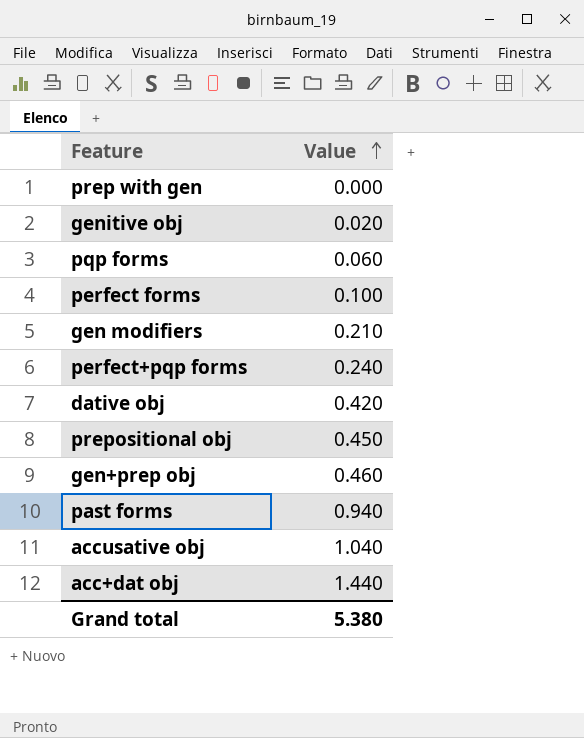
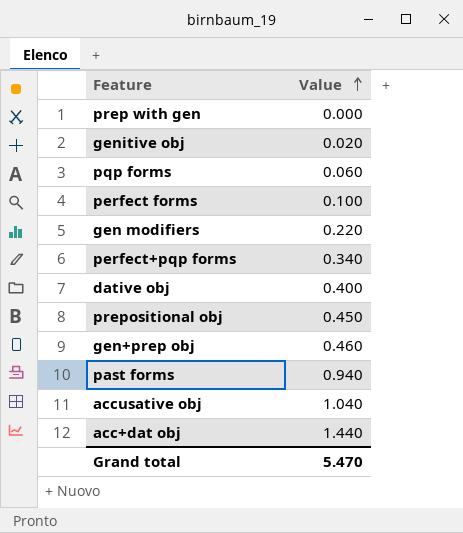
gen modifiers | Value: 0.210 -> 0.220
perfect+pqp forms | Value: 0.240 -> 0.340
dative obj | Value: 0.420 -> 0.400
Grand total | Value: 5.380 -> 5.470

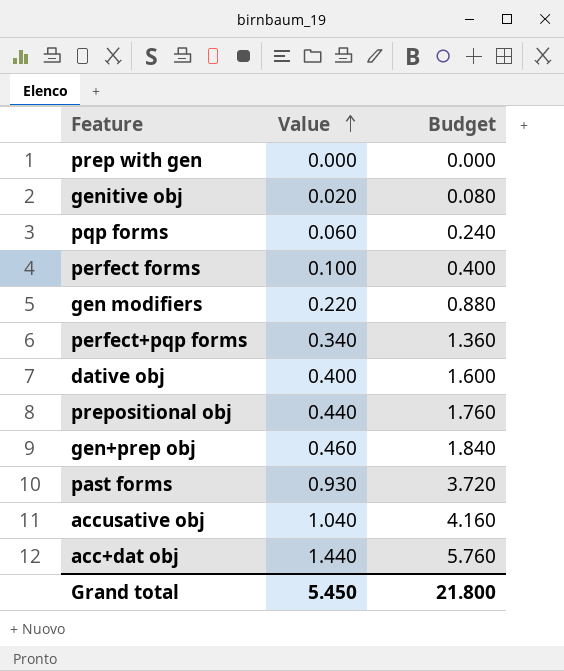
column Budget | formula: none -> [Value] * 4
prepositional obj | Value: 0.450 -> 0.440
past forms | Value: 0.940 -> 0.930
Grand total | Value: 5.470 -> 5.450

